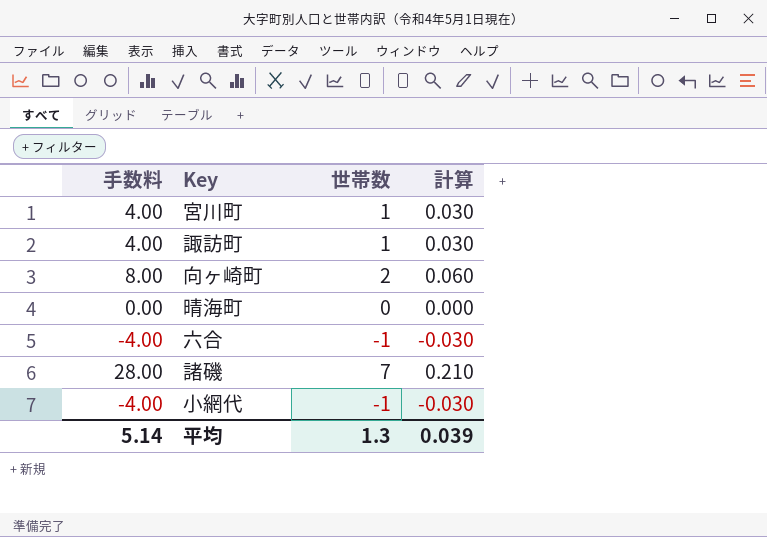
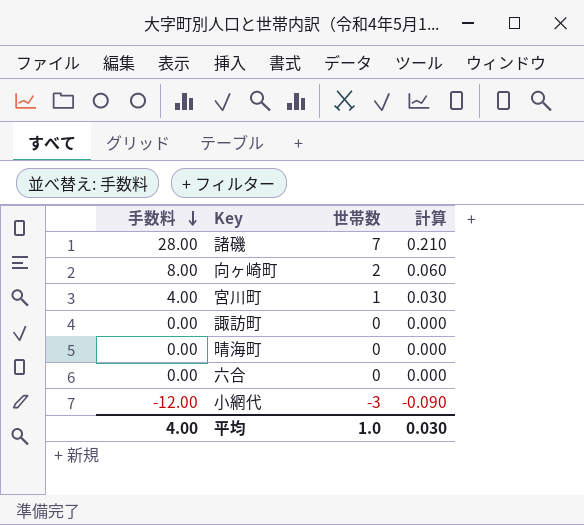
row order: none -> 手数料 descending
諏訪町 | 手数料: 4.00 -> 0.00
諏訪町 | 世帯数: 1 -> 0
諏訪町 | 計算: 0.030 -> 0.000
六合 | 手数料: -4.00 -> 0.00
六合 | 世帯数: -1 -> 0
六合 | 計算: -0.030 -> 0.000
小網代 | 手数料: -4.00 -> -12.00
小網代 | 世帯数: -1 -> -3
小網代 | 計算: -0.030 -> -0.090
平均 | 手数料: 5.14 -> 4.00
平均 | 世帯数: 1.3 -> 1.0
平均 | 計算: 0.039 -> 0.030

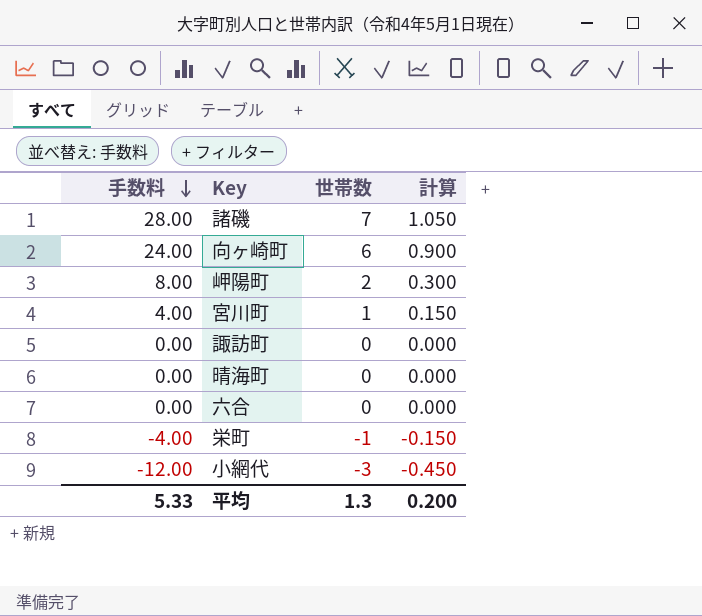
column 計算 | formula: [世帯数] * 0.03 -> [世帯数] * 0.15
向ヶ崎町 | 手数料: 8.00 -> 24.00
向ヶ崎町 | 世帯数: 2 -> 6
row 岬陽町: none -> 8.00 | 2 | 0.300
row 栄町: none -> -4.00 | -1 | -0.150
平均 | 手数料: 4.00 -> 5.33
平均 | 世帯数: 1.0 -> 1.3
平均 | 計算: 0.030 -> 0.200

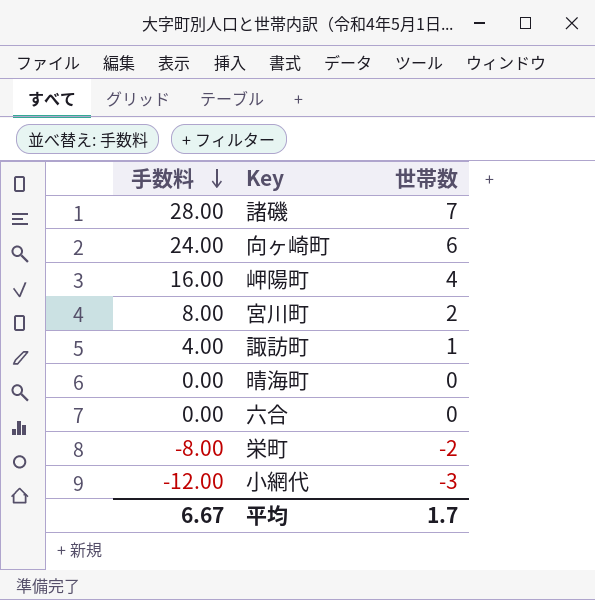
column 計算 | formula: [世帯数] * 0.15 -> none
岬陽町 | 手数料: 8.00 -> 16.00
岬陽町 | 世帯数: 2 -> 4
宮川町 | 手数料: 4.00 -> 8.00
宮川町 | 世帯数: 1 -> 2
諏訪町 | 手数料: 0.00 -> 4.00
諏訪町 | 世帯数: 0 -> 1
栄町 | 手数料: -4.00 -> -8.00
栄町 | 世帯数: -1 -> -2
平均 | 手数料: 5.33 -> 6.67
平均 | 世帯数: 1.3 -> 1.7

